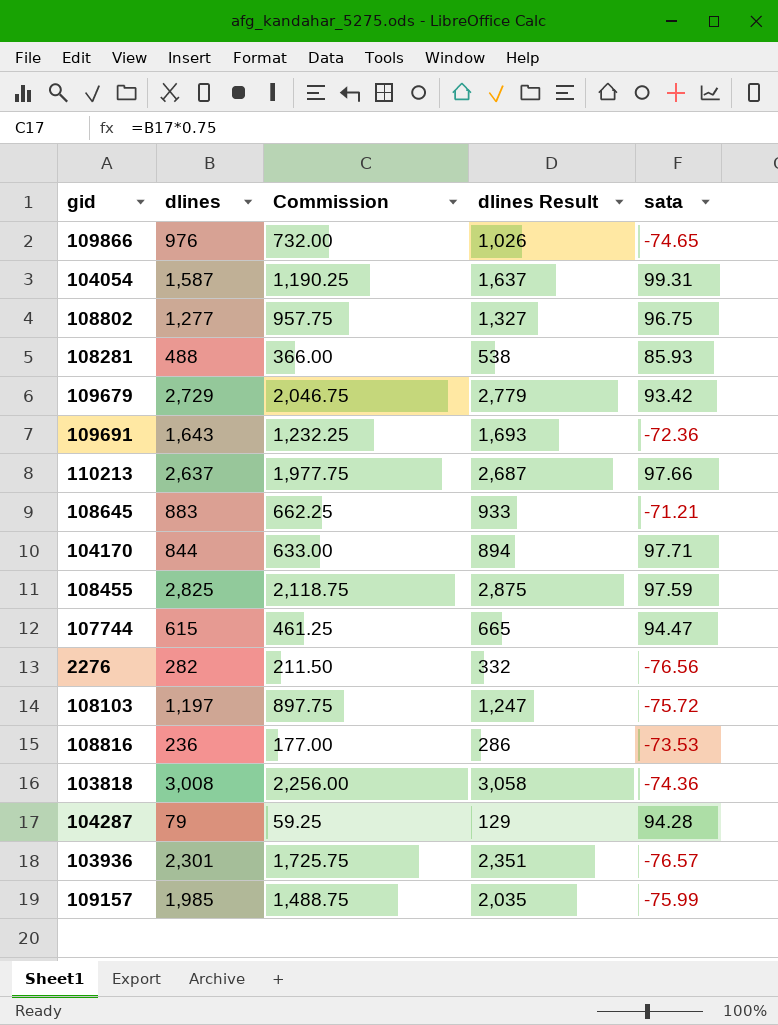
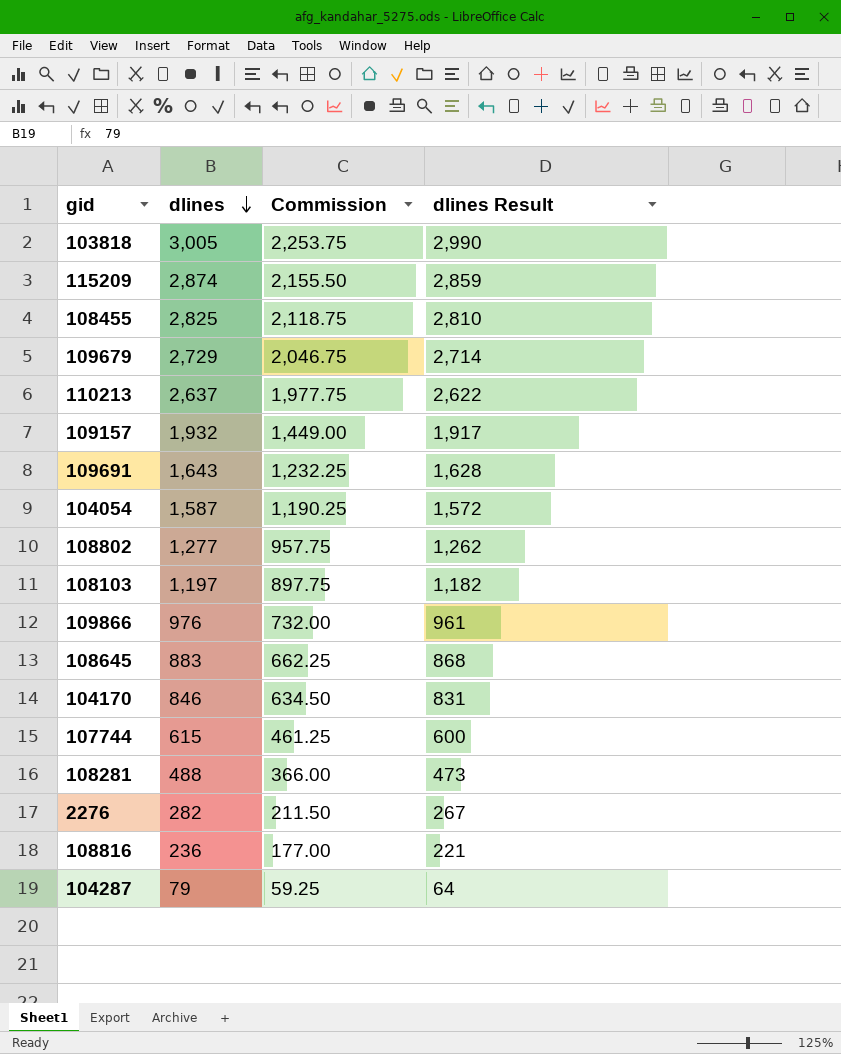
row order: none -> dlines descending
column sata | position: 5 -> none
column dlines Result | formula: [dlines] + 50 -> [dlines] - 15
row 103936: 2,301 | 1,725.75 | 2,351 | -76.57 -> none
103818 | dlines: 3,008 -> 3,005
103818 | Commission: 2,256.00 -> 2,253.75
row 115209: none -> 2,874 | 2,155.50 | 2,859
109157 | dlines: 1,985 -> 1,932
109157 | Commission: 1,488.75 -> 1,449.00
104170 | dlines: 844 -> 846
104170 | Commission: 633.00 -> 634.50

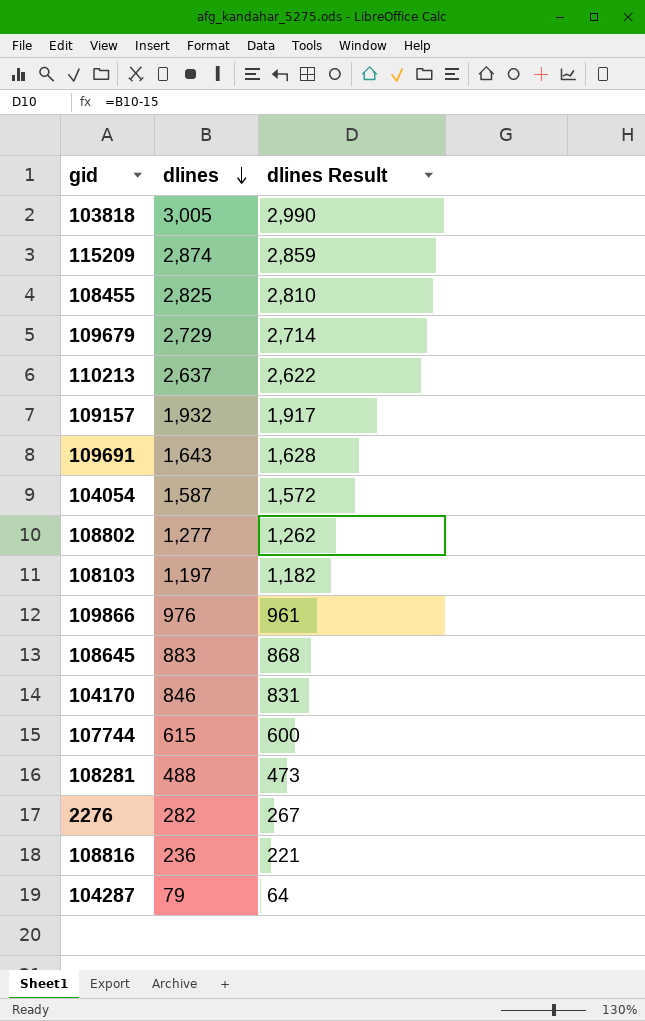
column Commission | formula: [dlines] * 0.75 -> none

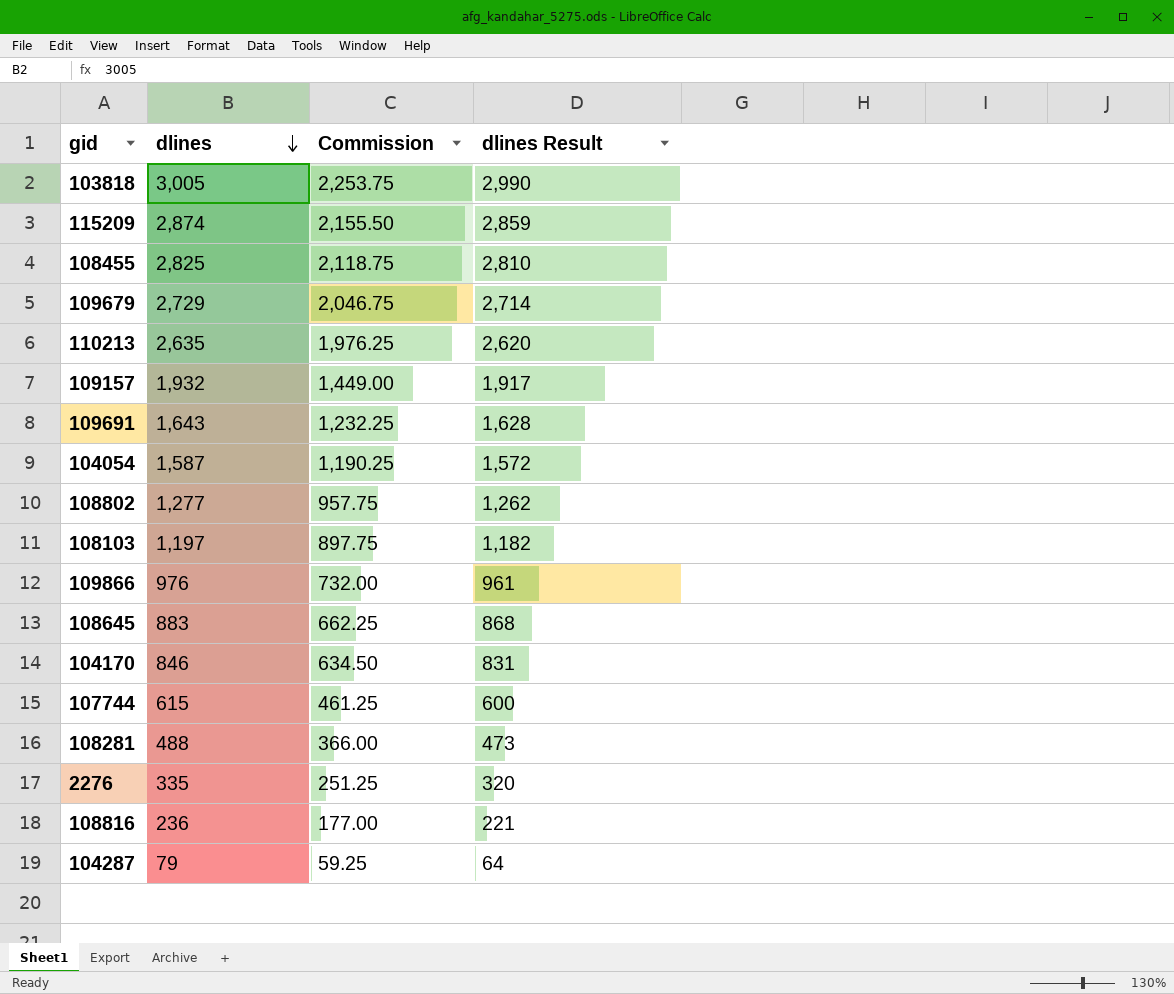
column Commission | formula: none -> [dlines] * 0.75
110213 | dlines: 2,637 -> 2,635
110213 | dlines Result: 2,622 -> 2,620
2276 | dlines: 282 -> 335
2276 | dlines Result: 267 -> 320

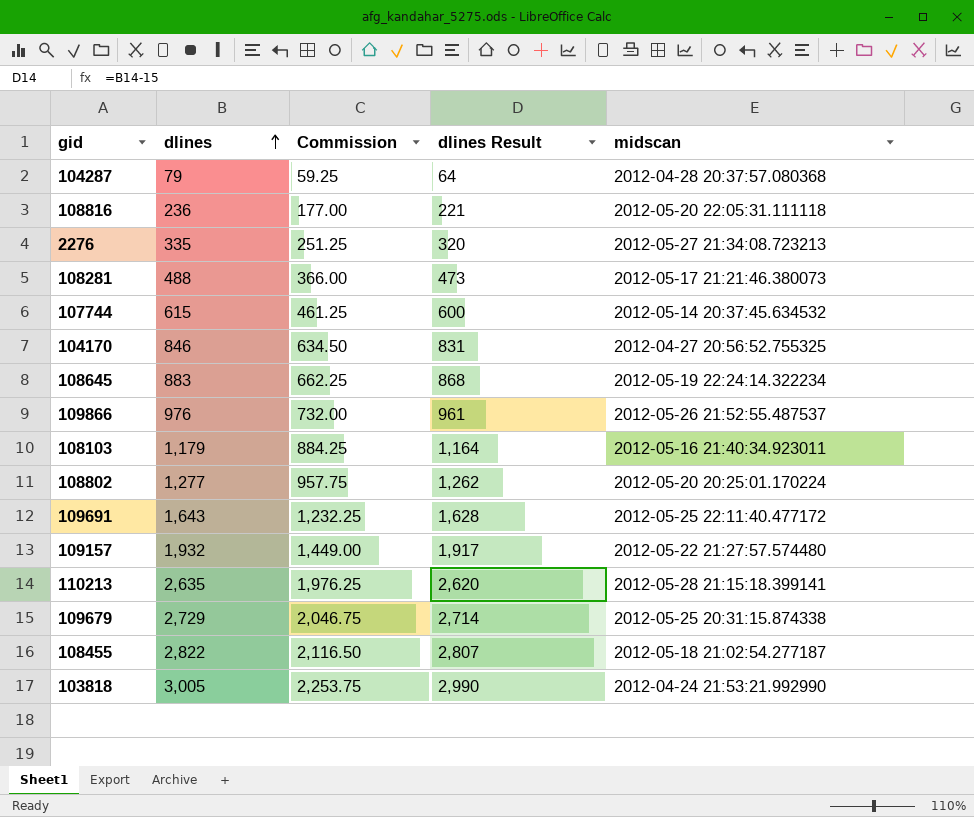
row order: dlines descending -> dlines ascending
column midscan | position: none -> 5
row 115209: 2,874 | 2,155.50 | 2,859 -> none
row 104054: 1,587 | 1,190.25 | 1,572 -> none
108103 | dlines: 1,197 -> 1,179
108103 | Commission: 897.75 -> 884.25
108103 | dlines Result: 1,182 -> 1,164
108455 | dlines: 2,825 -> 2,822
108455 | Commission: 2,118.75 -> 2,116.50
108455 | dlines Result: 2,810 -> 2,807

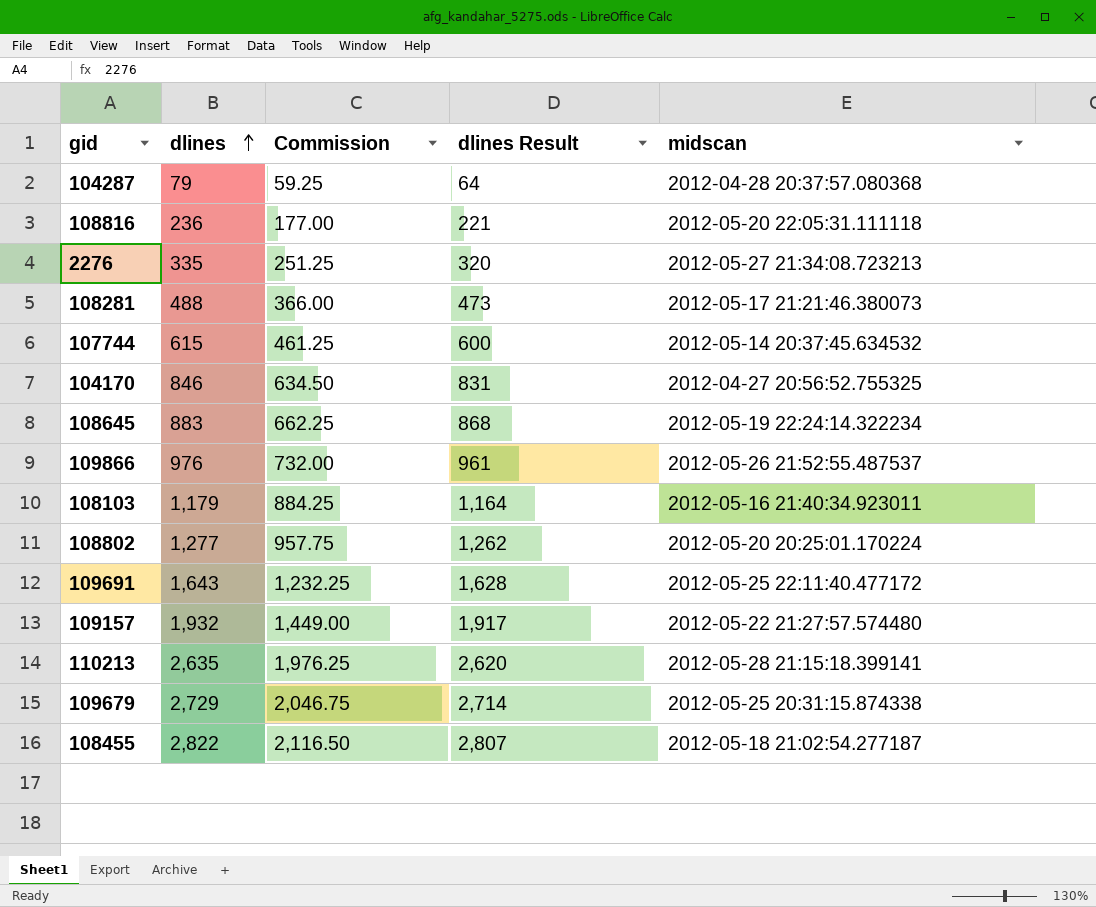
row 103818: 3,005 | 2,253.75 | 2,990 | 2012-04-24 21:53:21.992990 -> none

